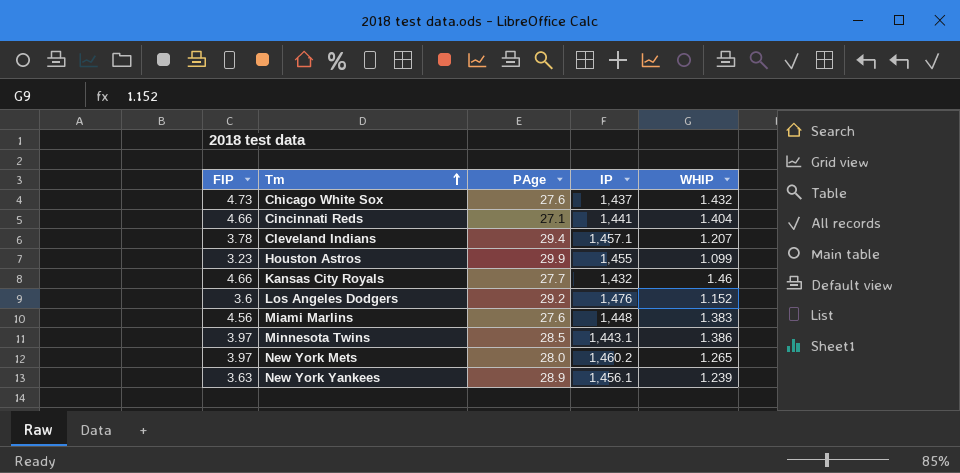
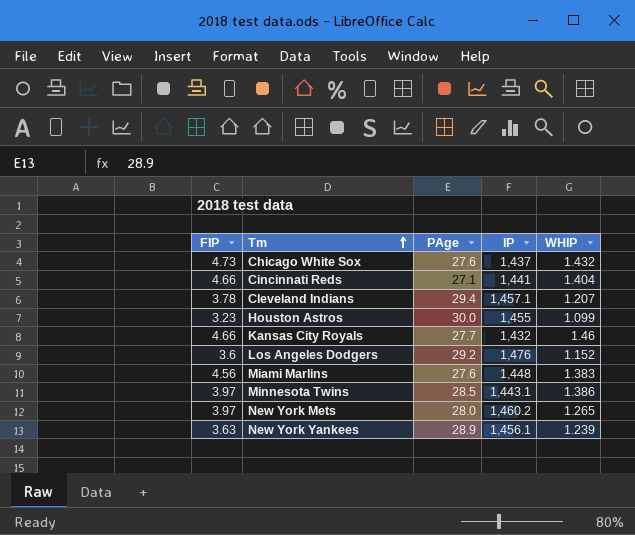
Houston Astros | PAge: 29.9 -> 30.0

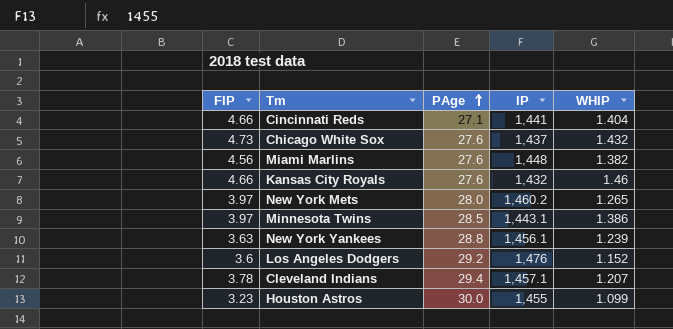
row order: Tm ascending -> PAge ascending
Miami Marlins | WHIP: 1.383 -> 1.382
Kansas City Royals | PAge: 27.7 -> 27.6
New York Yankees | PAge: 28.9 -> 28.8

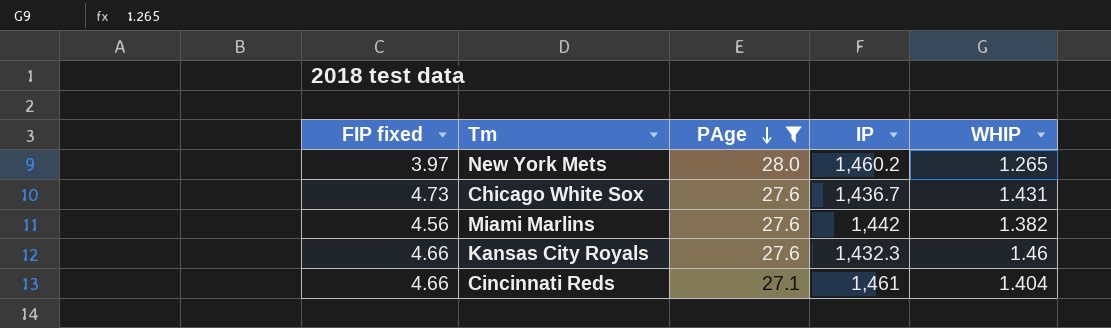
filter: none -> PAge <= 28.0
row order: PAge ascending -> PAge descending
column name: FIP -> FIP fixed
Chicago White Sox | IP: 1,437 -> 1,436.7
Chicago White Sox | WHIP: 1.432 -> 1.431
Miami Marlins | IP: 1,448 -> 1,442
Kansas City Royals | IP: 1,432 -> 1,432.3
Cincinnati Reds | IP: 1,441 -> 1,461

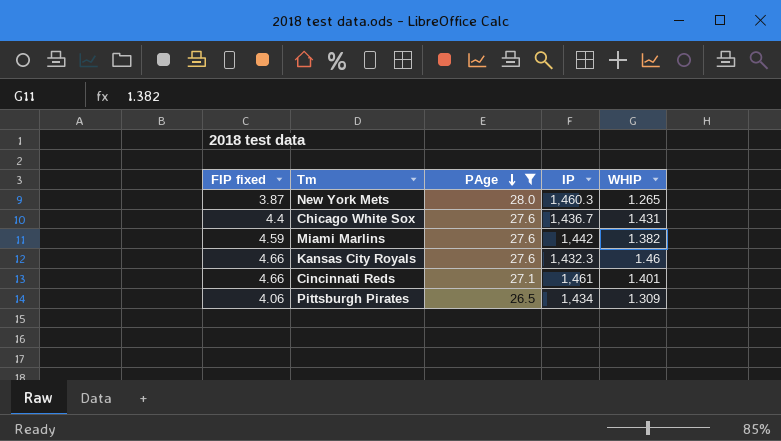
New York Mets | FIP fixed: 3.97 -> 3.87
New York Mets | IP: 1,460.2 -> 1,460.3
Chicago White Sox | FIP fixed: 4.73 -> 4.4
Miami Marlins | FIP fixed: 4.56 -> 4.59
Cincinnati Reds | WHIP: 1.404 -> 1.401
row Pittsburgh Pirates: none -> 4.06 | 26.5 | 1,434 | 1.309

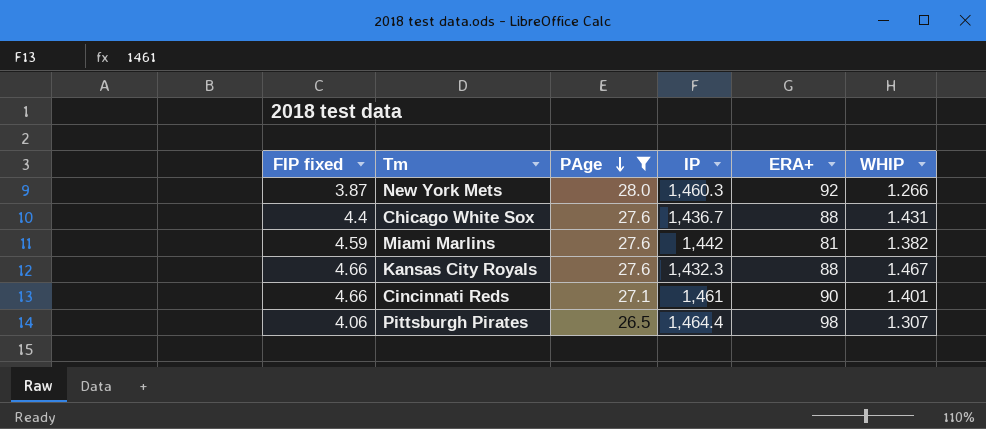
column ERA+ | position: none -> 5
New York Mets | WHIP: 1.265 -> 1.266
Kansas City Royals | WHIP: 1.46 -> 1.467
Pittsburgh Pirates | IP: 1,434 -> 1,464.4
Pittsburgh Pirates | WHIP: 1.309 -> 1.307

